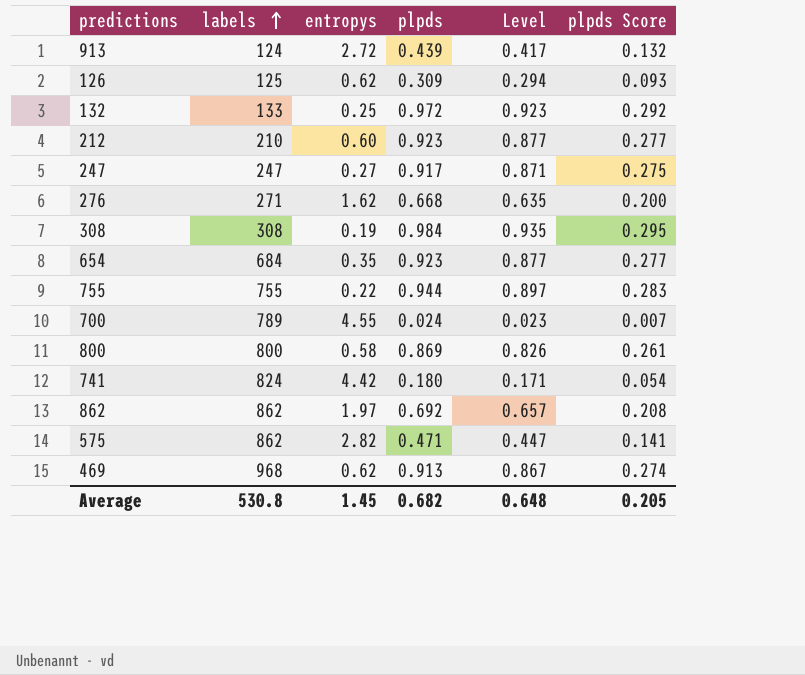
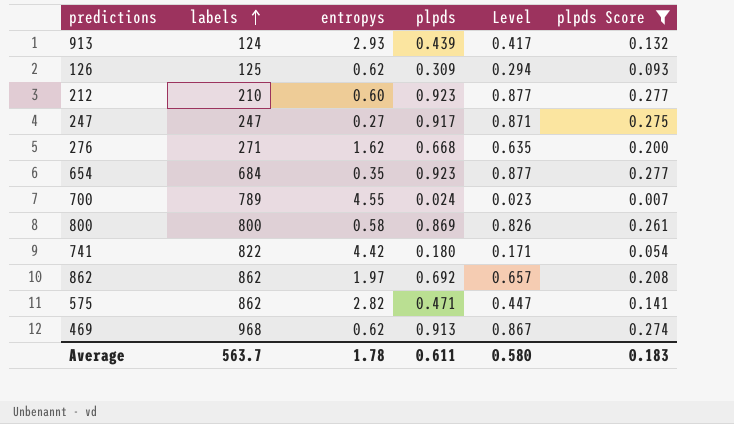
filter: none -> plpds Score <= 0.277
913 | entropys: 2.72 -> 2.93
741 | labels: 824 -> 822
Average | labels: 530.8 -> 563.7
Average | entropys: 1.45 -> 1.78
Average | plpds: 0.682 -> 0.611
Average | Level: 0.648 -> 0.580
Average | plpds Score: 0.205 -> 0.183

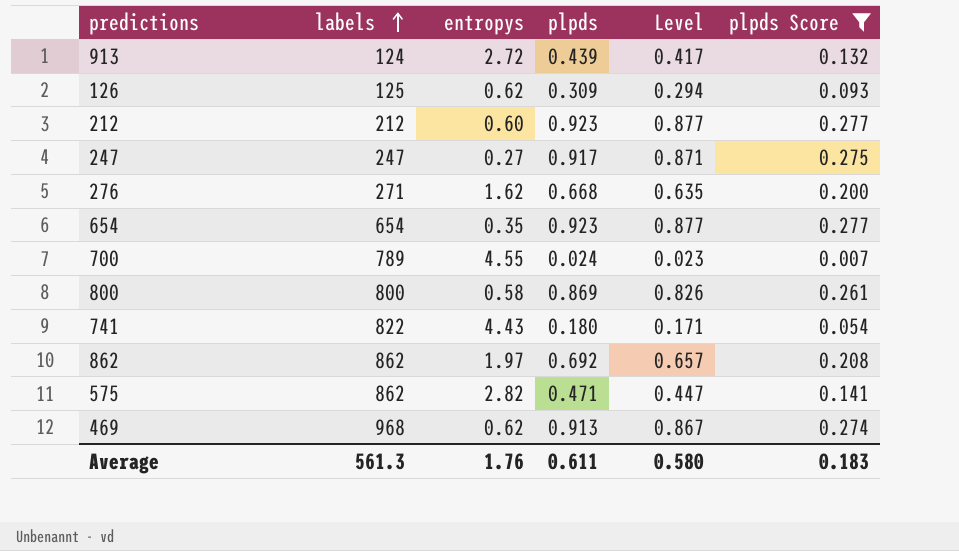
913 | entropys: 2.93 -> 2.72
212 | labels: 210 -> 212
654 | labels: 684 -> 654
741 | entropys: 4.42 -> 4.43
Average | labels: 563.7 -> 561.3
Average | entropys: 1.78 -> 1.76

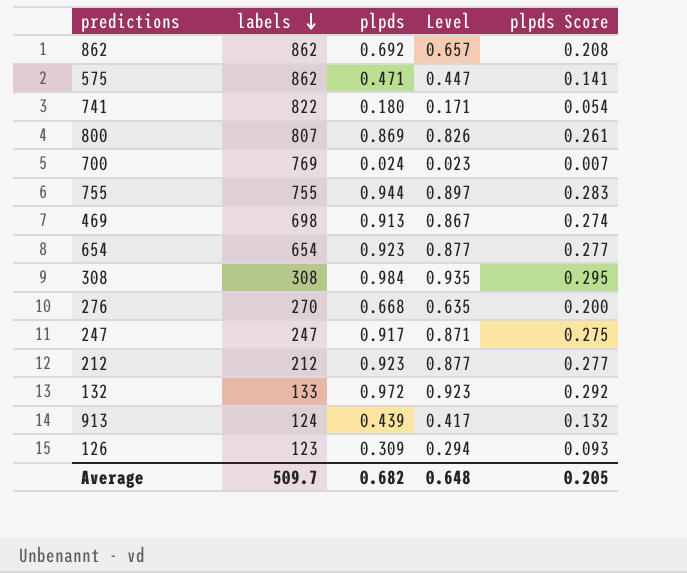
filter: plpds Score <= 0.277 -> none
row order: labels ascending -> labels descending
column entropys | position: 3 -> none
800 | labels: 800 -> 807
700 | labels: 789 -> 769
469 | labels: 968 -> 698
276 | labels: 271 -> 270
126 | labels: 125 -> 123
Average | labels: 561.3 -> 509.7
Average | plpds: 0.611 -> 0.682
Average | Level: 0.580 -> 0.648
Average | plpds Score: 0.183 -> 0.205

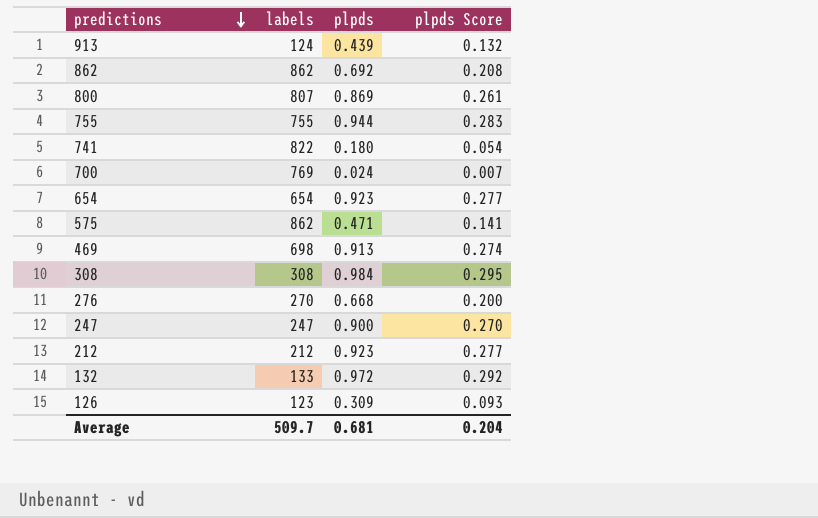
row order: labels descending -> predictions descending
column Level | formula: [plpds] * 0.95 -> none
247 | plpds: 0.917 -> 0.900
247 | plpds Score: 0.275 -> 0.270
Average | plpds: 0.682 -> 0.681
Average | plpds Score: 0.205 -> 0.204

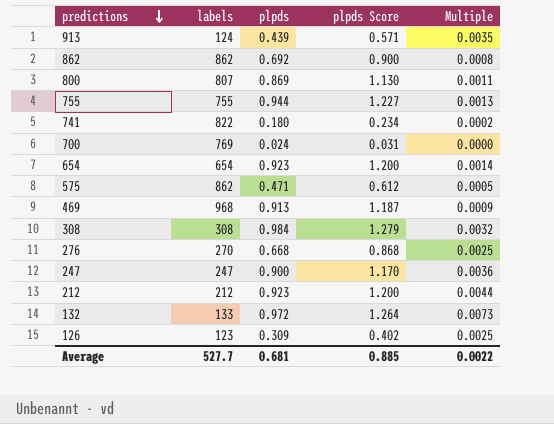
column plpds Score | formula: [plpds] * 0.3 -> [plpds] * 1.3
column Multiple | formula: none -> [plpds] / [labels]
469 | labels: 698 -> 968
Average | labels: 509.7 -> 527.7
Average | plpds Score: 0.204 -> 0.885

